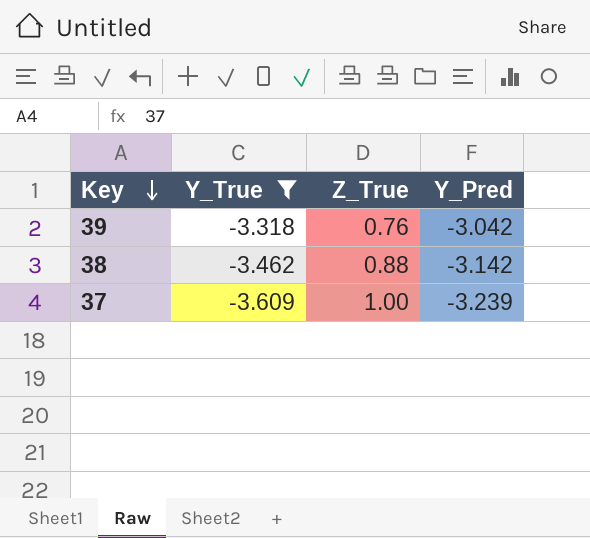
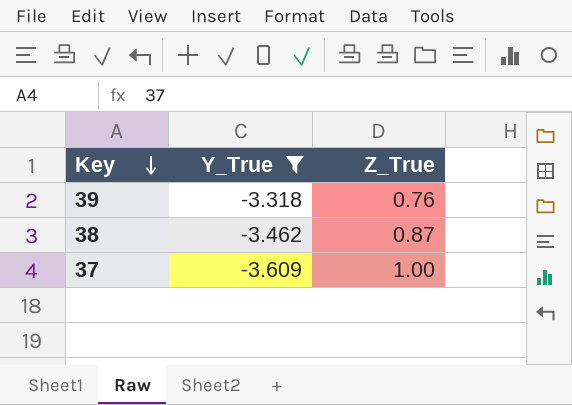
column Y_Pred | position: 4 -> none
38 | Z_True: 0.88 -> 0.87

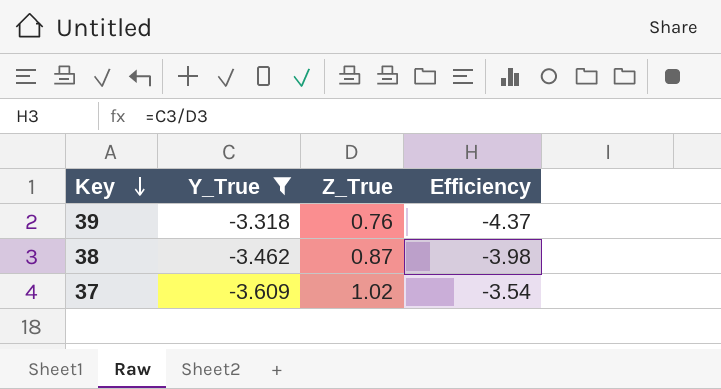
column Efficiency | formula: none -> [Y_True] / [Z_True]
37 | Z_True: 1.00 -> 1.02

